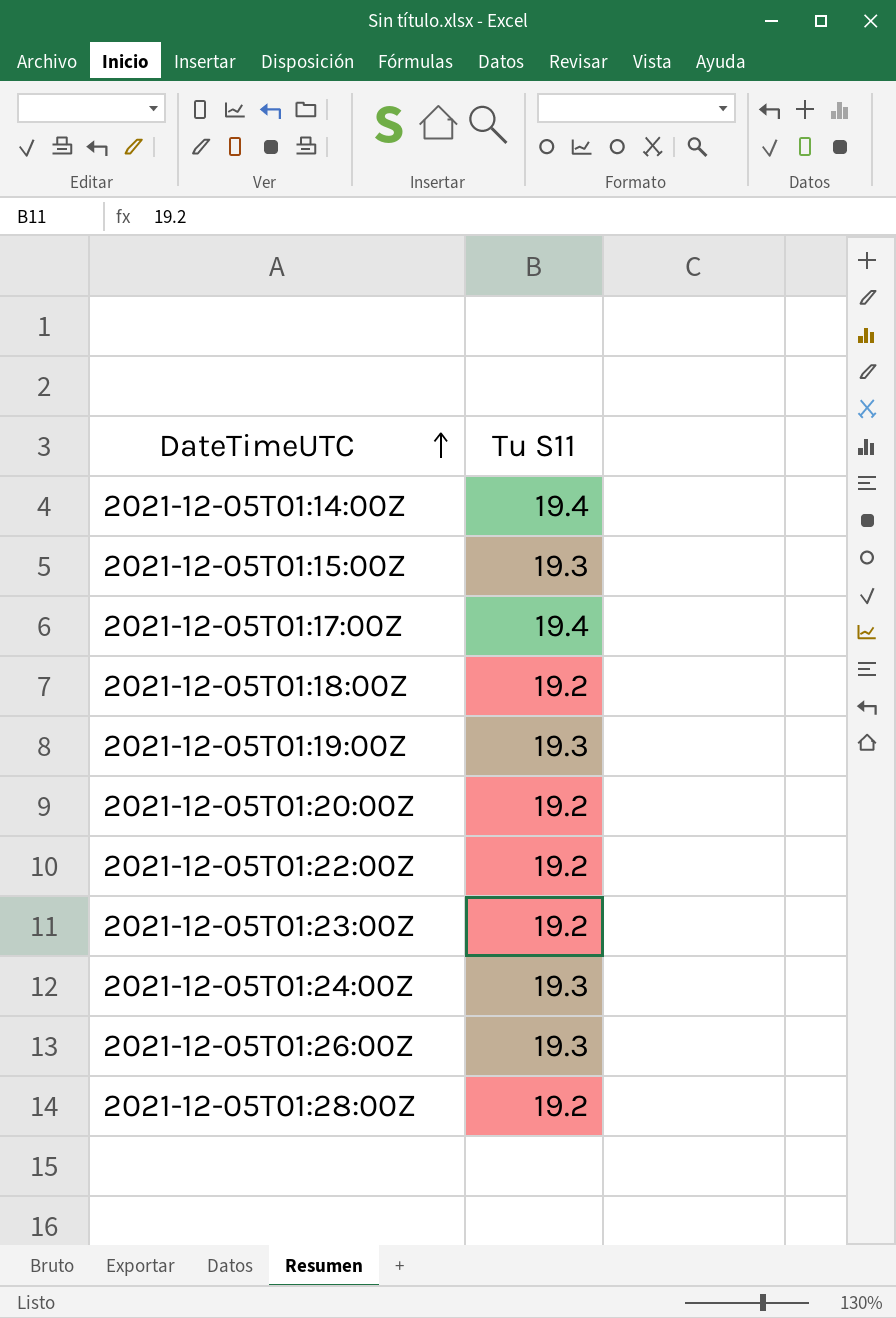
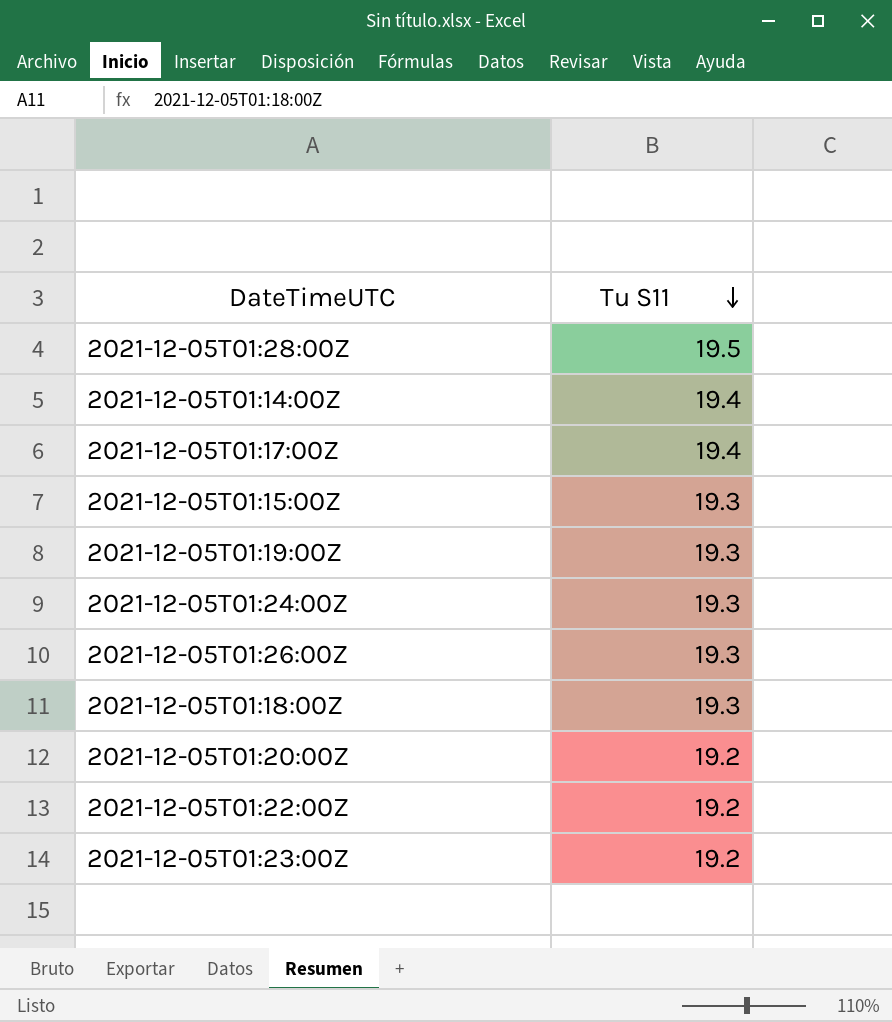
row order: DateTimeUTC ascending -> Tu S11 descending
2021-12-05T01:28:00Z | Tu S11: 19.2 -> 19.5
2021-12-05T01:18:00Z | Tu S11: 19.2 -> 19.3

